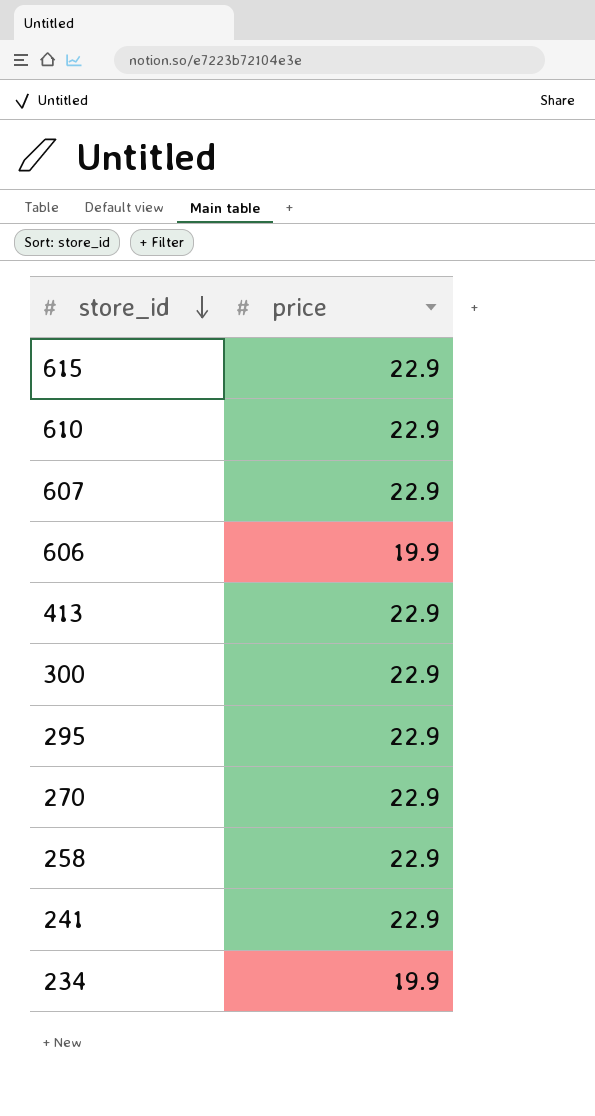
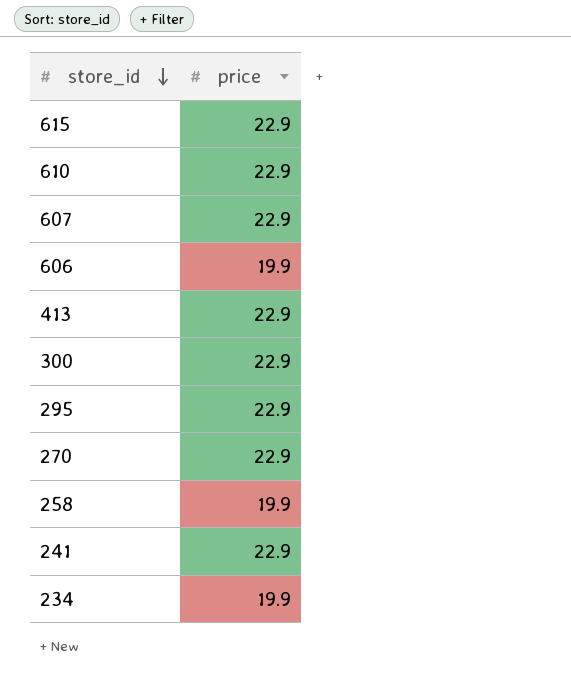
258 | price: 22.9 -> 19.9

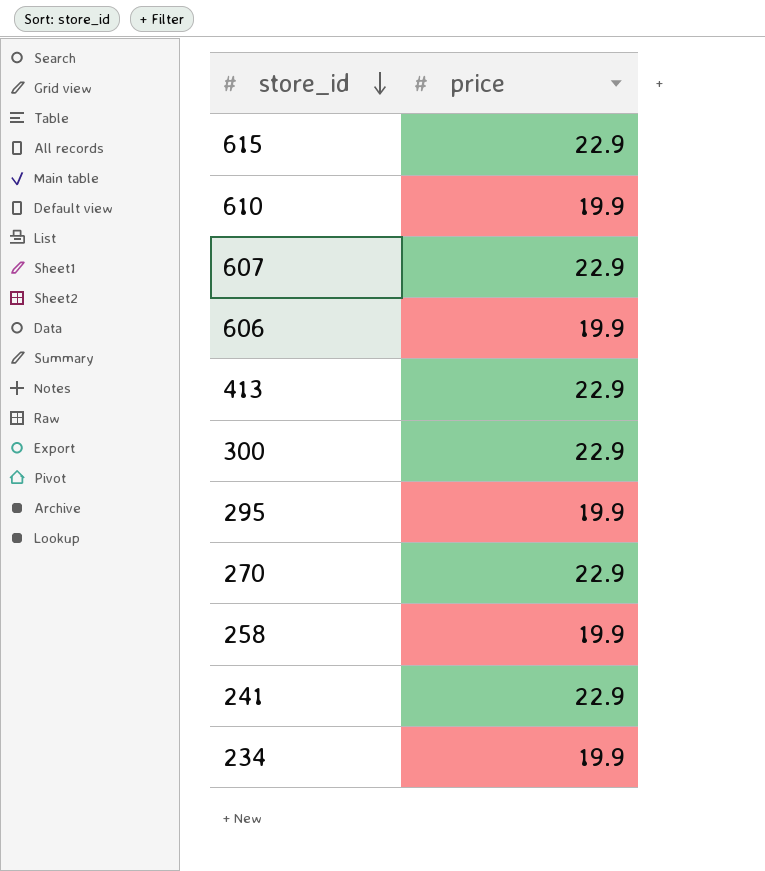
610 | price: 22.9 -> 19.9
295 | price: 22.9 -> 19.9

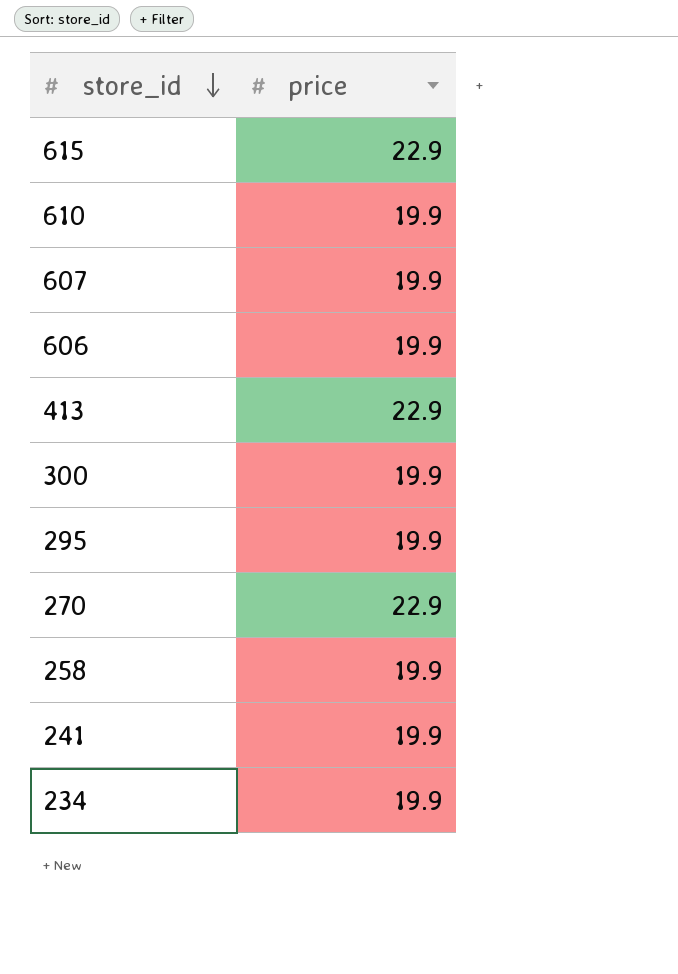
607 | price: 22.9 -> 19.9
300 | price: 22.9 -> 19.9
241 | price: 22.9 -> 19.9

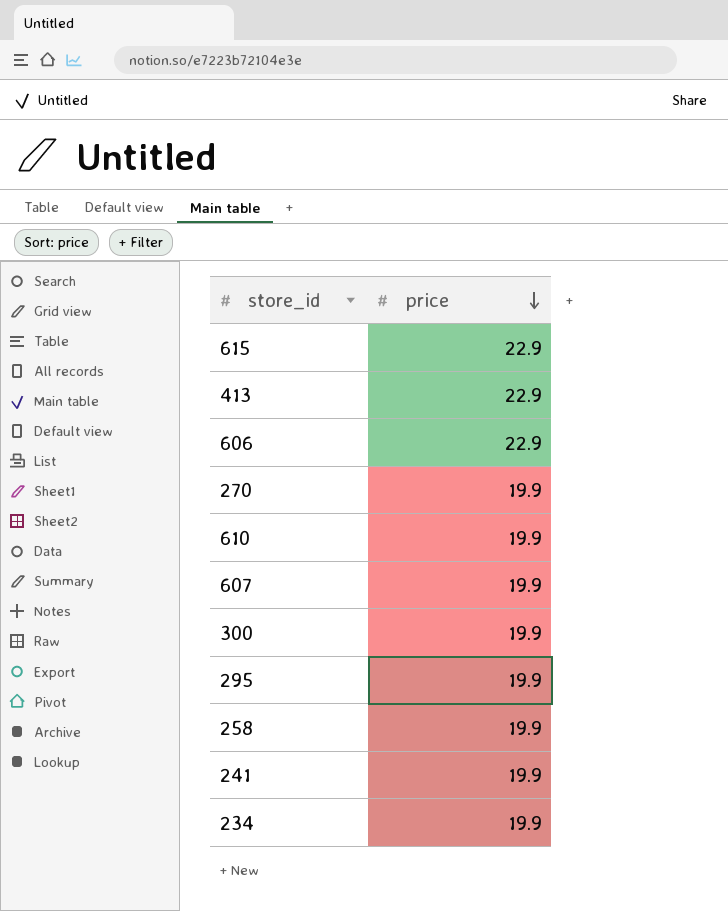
row order: store_id descending -> price descending
606 | price: 19.9 -> 22.9
270 | price: 22.9 -> 19.9

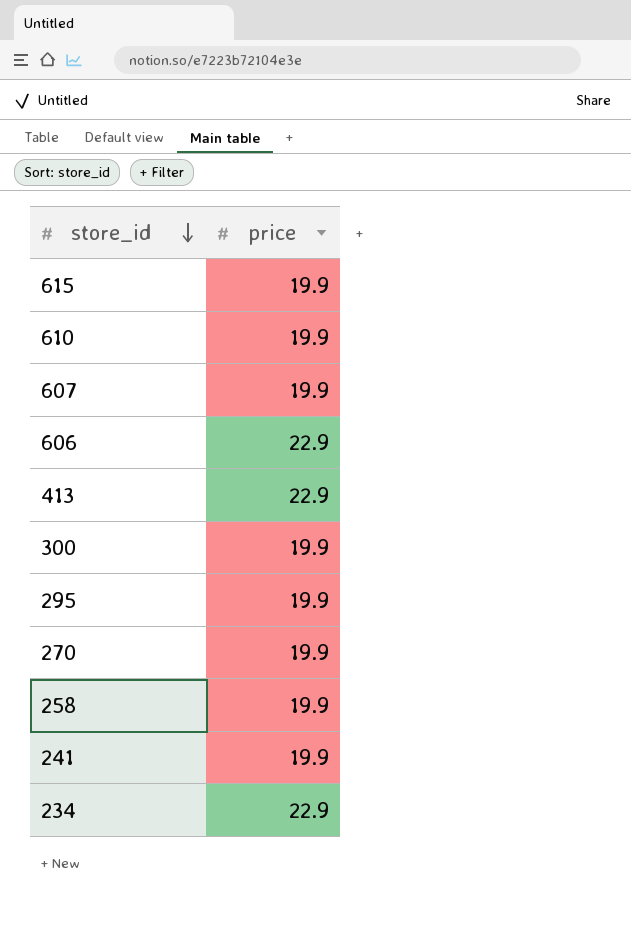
row order: price descending -> store_id descending
615 | price: 22.9 -> 19.9
234 | price: 19.9 -> 22.9

